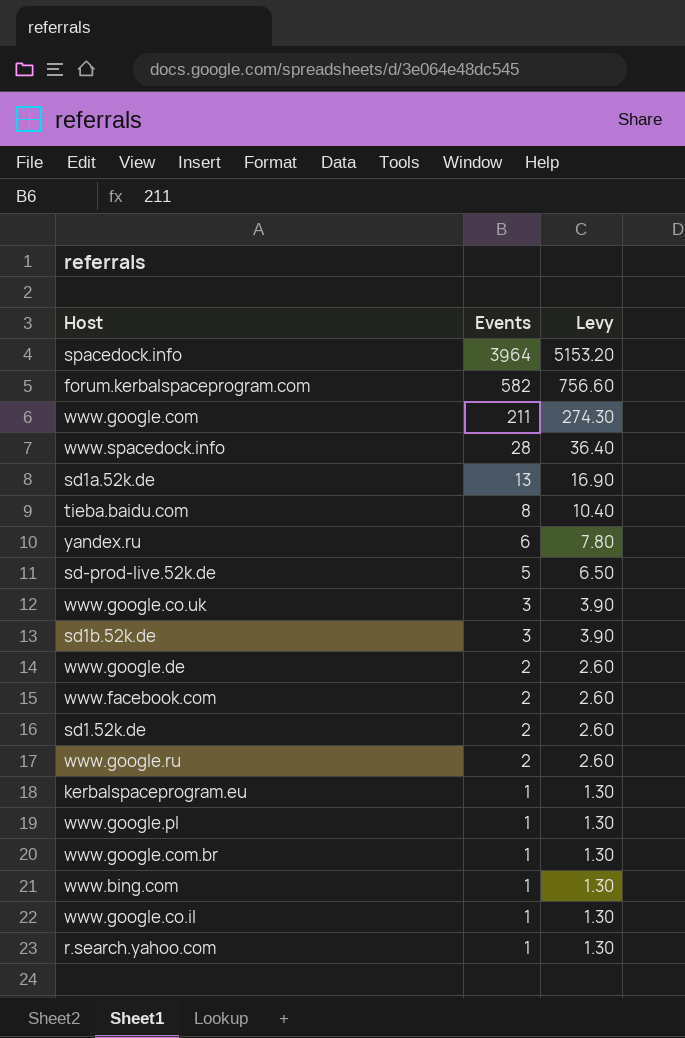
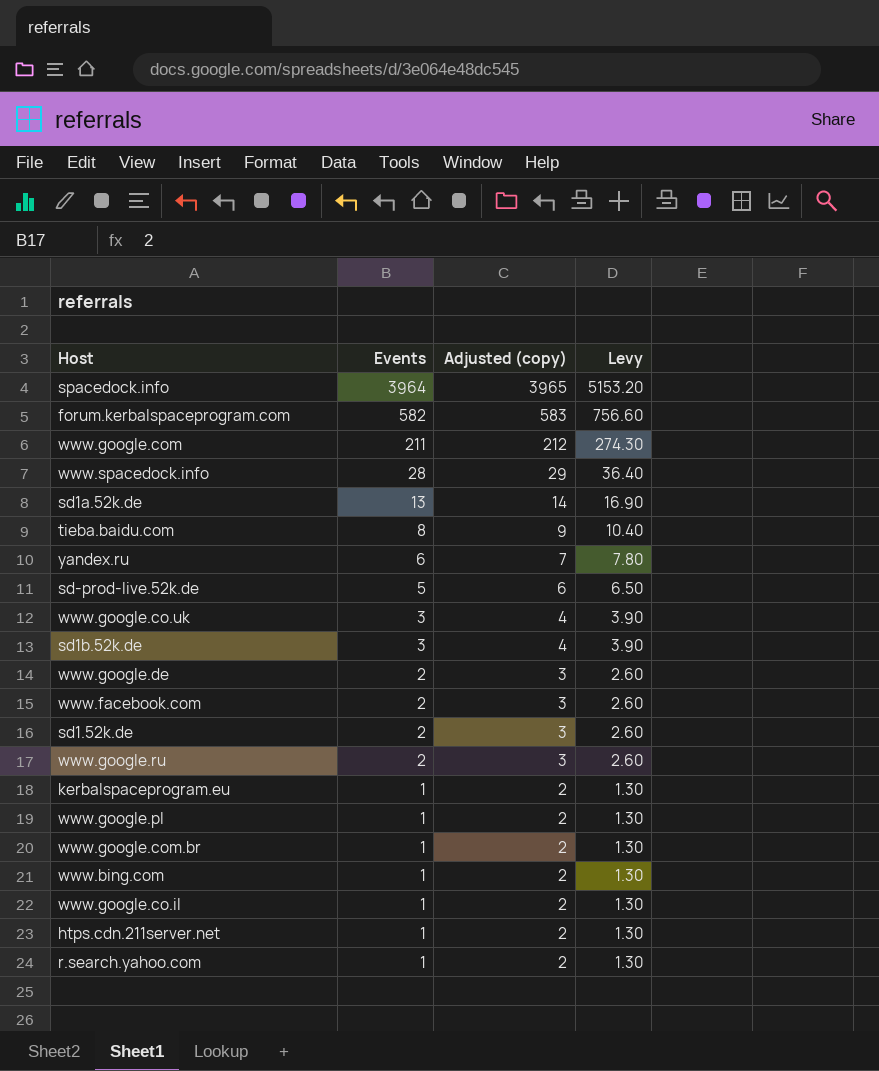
column Adjusted (copy) | formula: none -> [Events] + 1
row htps.cdn.211server.net: none -> 1 | 2 | 1.30

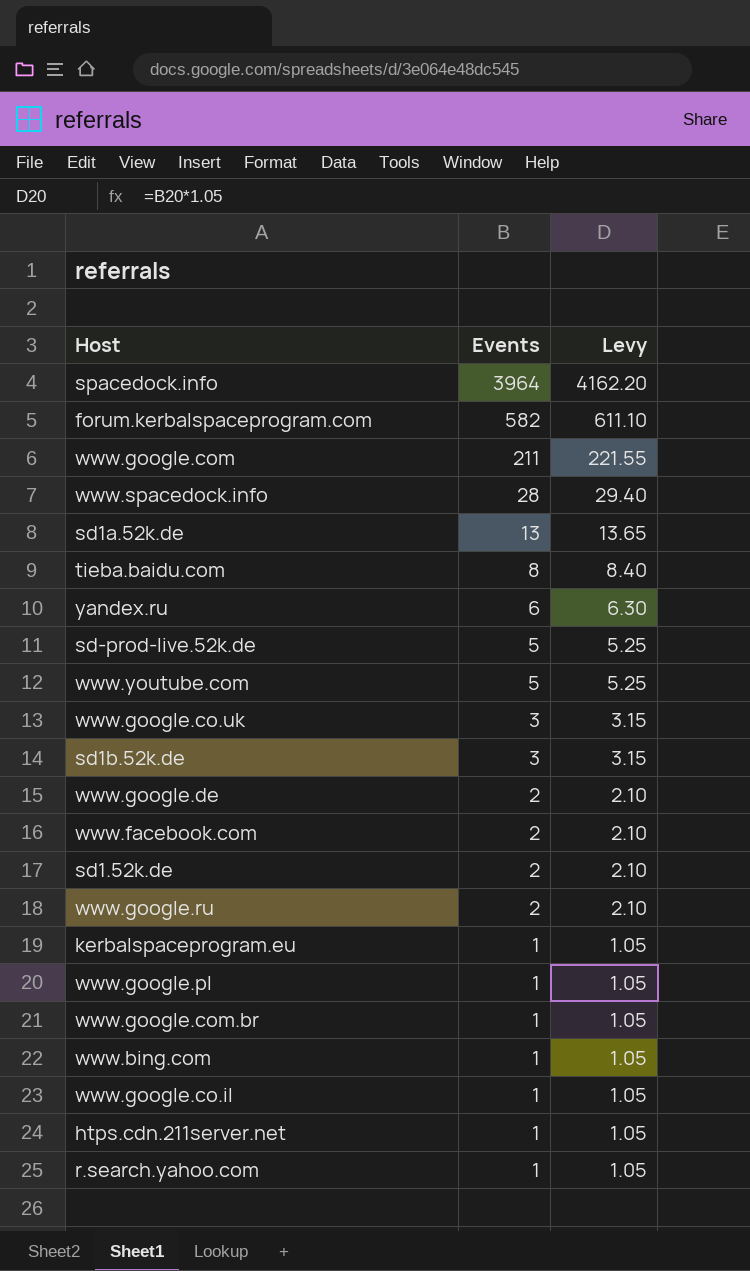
column Adjusted (copy) | formula: [Events] + 1 -> none
column Levy | formula: [Events] * 1.3 -> [Events] * 1.05
row www.youtube.com: none -> 5 | 5.25

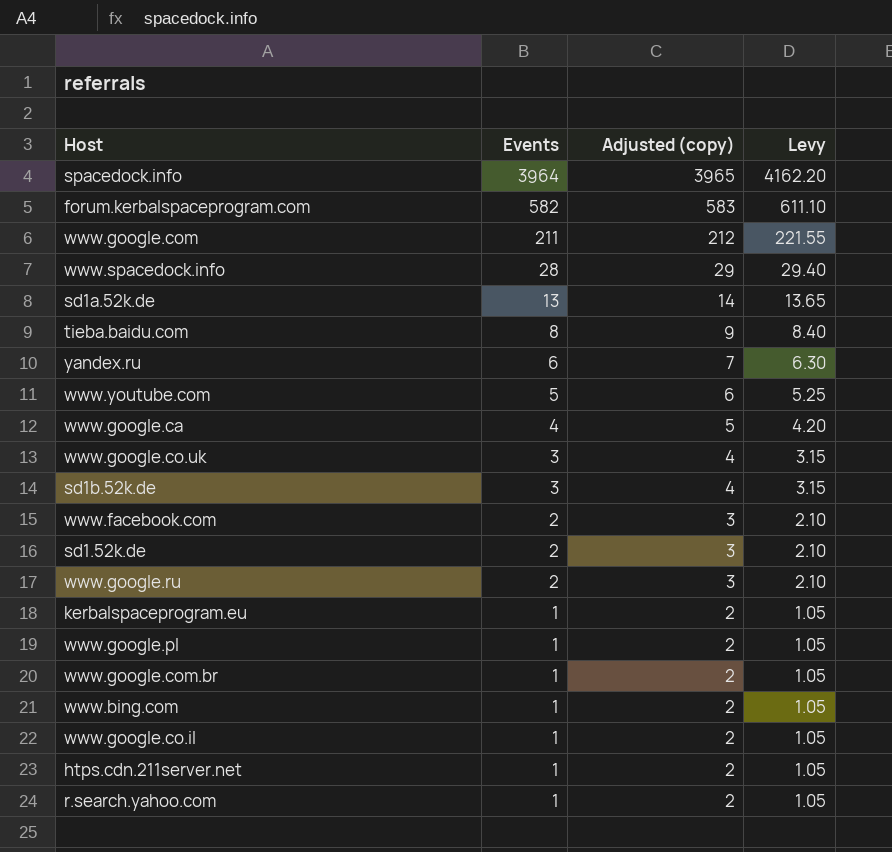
column Adjusted (copy) | formula: none -> [Events] + 1
row sd-prod-live.52k.de: 5 | 5.25 -> none
row www.google.de: 2 | 2.10 -> none
row www.google.ca: none -> 4 | 5 | 4.20

